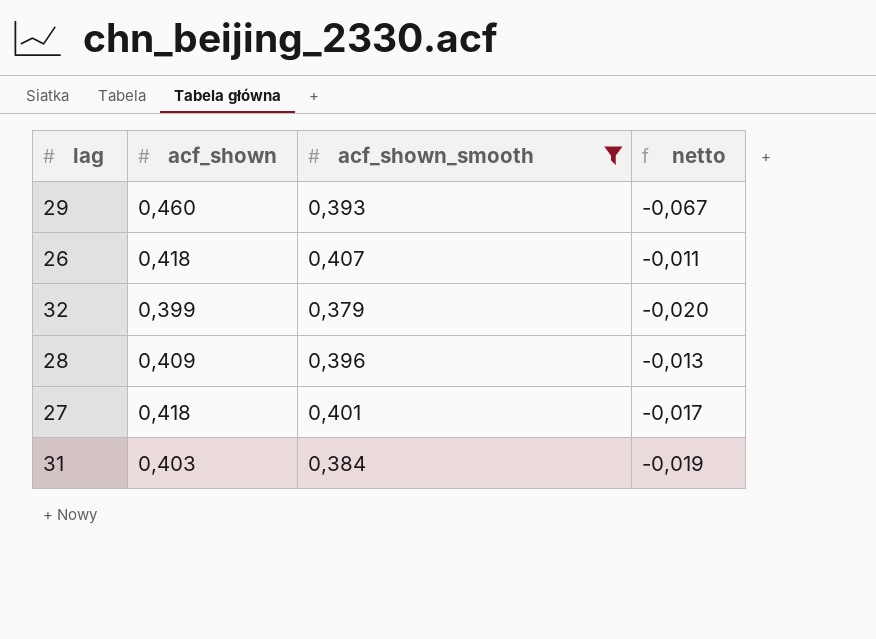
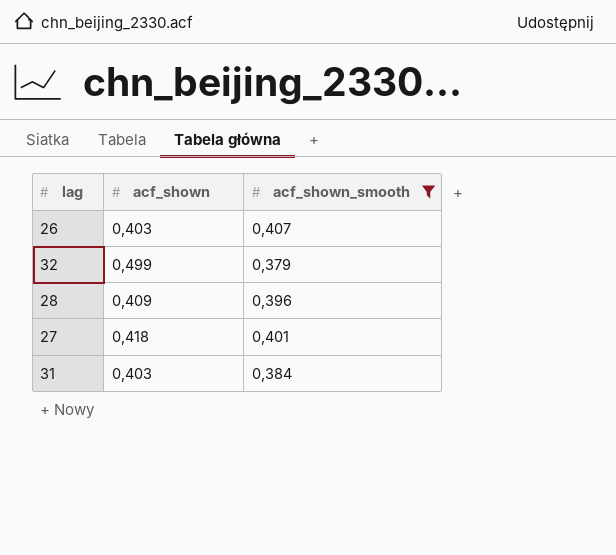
column netto | formula: [acf_shown_smooth] - [acf_shown] -> none
row 29: 0,460 | 0,393 | -0,067 -> none
26 | acf_shown: 0,418 -> 0,403
32 | acf_shown: 0,399 -> 0,499

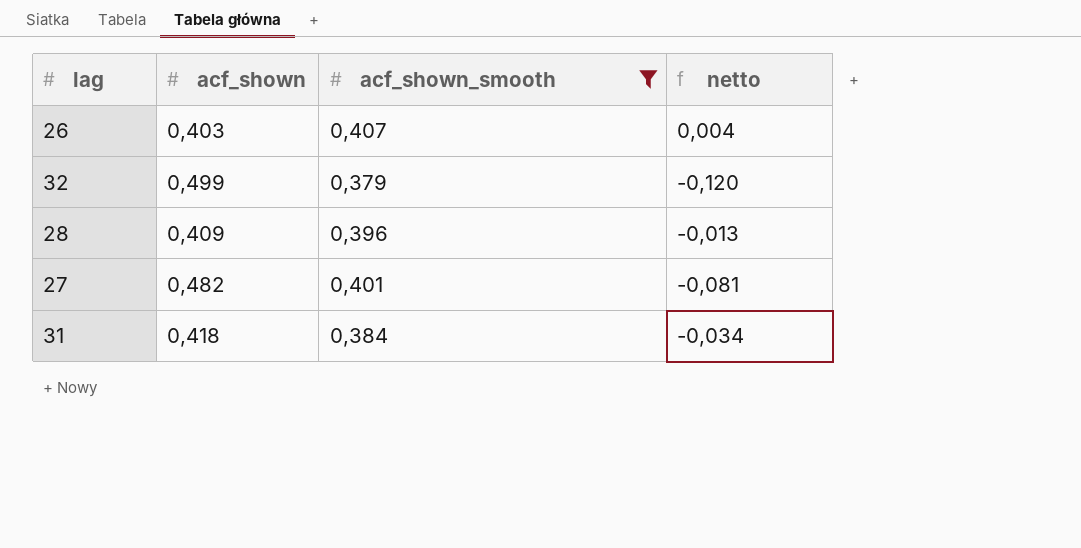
column netto | formula: none -> [acf_shown_smooth] - [acf_shown]
27 | acf_shown: 0,418 -> 0,482
31 | acf_shown: 0,403 -> 0,418

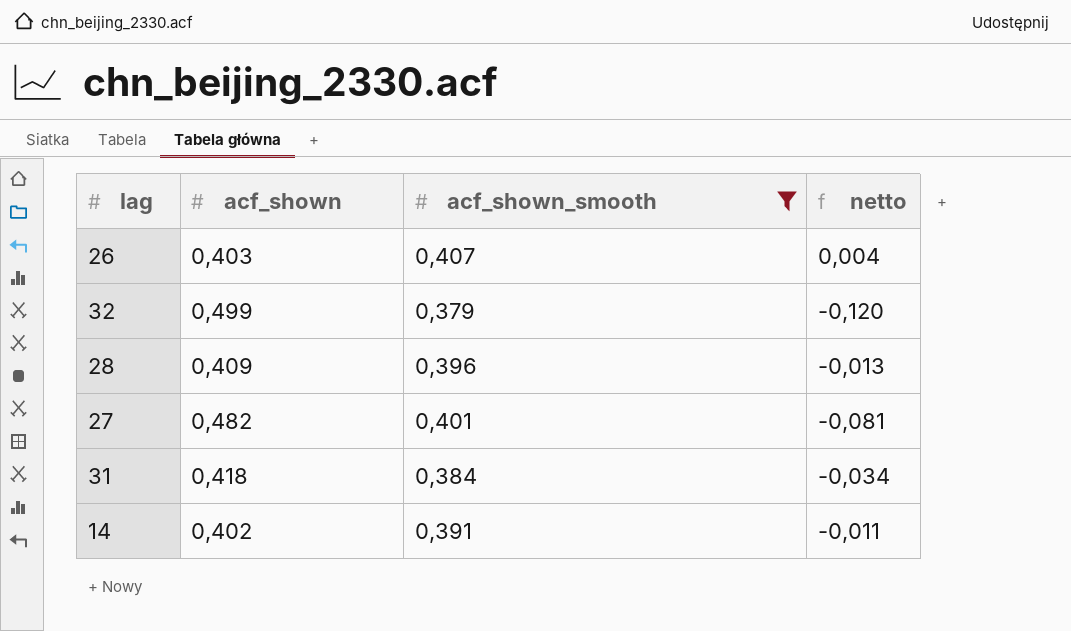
row 14: none -> 0,402 | 0,391 | -0,011

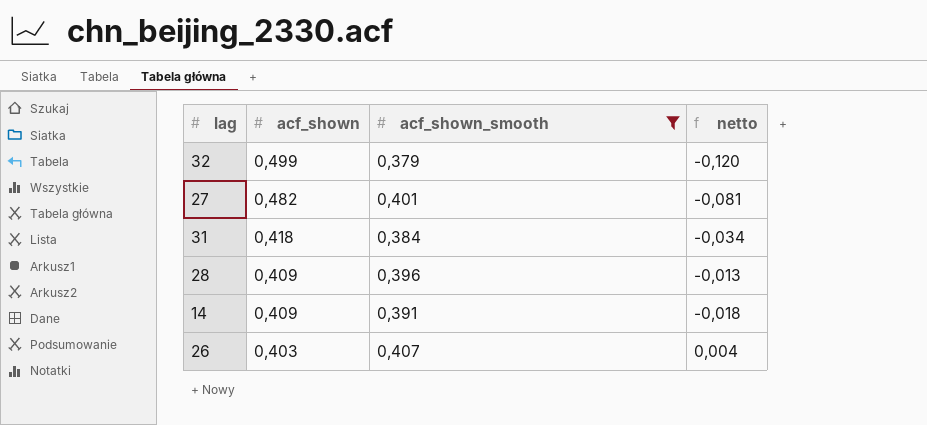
row order: none -> acf_shown descending
14 | acf_shown: 0,402 -> 0,409
14 | netto: -0,011 -> -0,018

